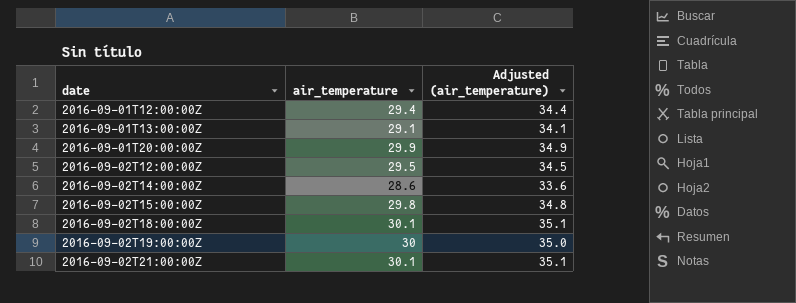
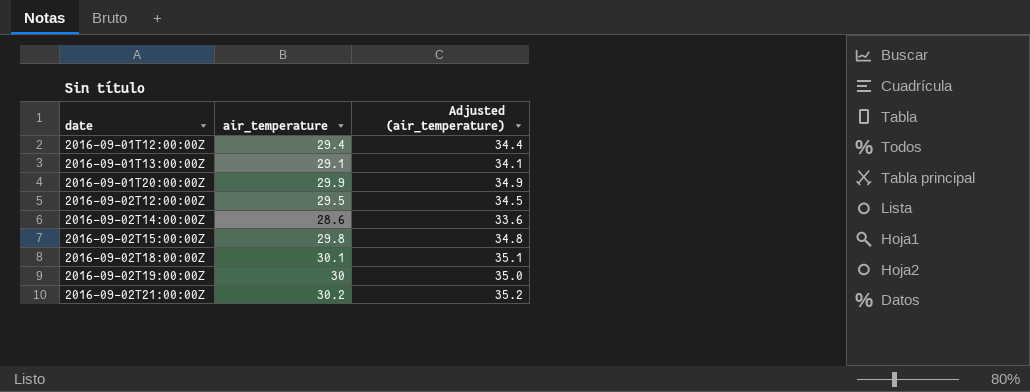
2016-09-02T21:00:00Z | air_temperature: 30.1 -> 30.2
2016-09-02T21:00:00Z | Adjusted (air_temperature): 35.1 -> 35.2

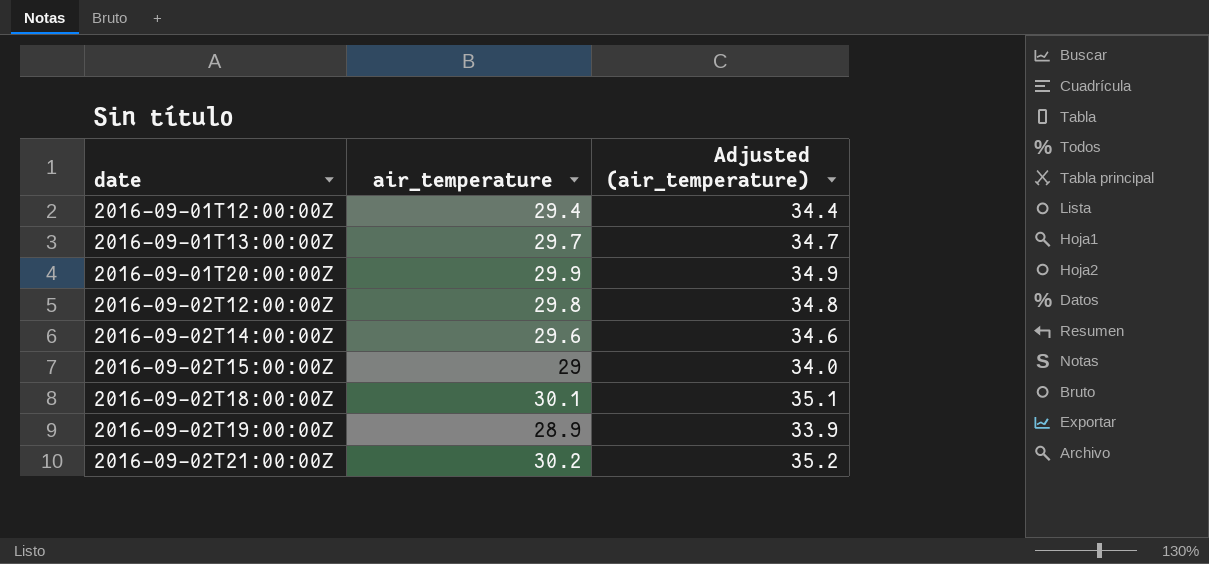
2016-09-01T13:00:00Z | air_temperature: 29.1 -> 29.7
2016-09-01T13:00:00Z | Adjusted (air_temperature): 34.1 -> 34.7
2016-09-02T12:00:00Z | air_temperature: 29.5 -> 29.8
2016-09-02T12:00:00Z | Adjusted (air_temperature): 34.5 -> 34.8
2016-09-02T14:00:00Z | air_temperature: 28.6 -> 29.6
2016-09-02T14:00:00Z | Adjusted (air_temperature): 33.6 -> 34.6
2016-09-02T15:00:00Z | air_temperature: 29.8 -> 29
2016-09-02T15:00:00Z | Adjusted (air_temperature): 34.8 -> 34.0
2016-09-02T19:00:00Z | air_temperature: 30 -> 28.9
2016-09-02T19:00:00Z | Adjusted (air_temperature): 35.0 -> 33.9

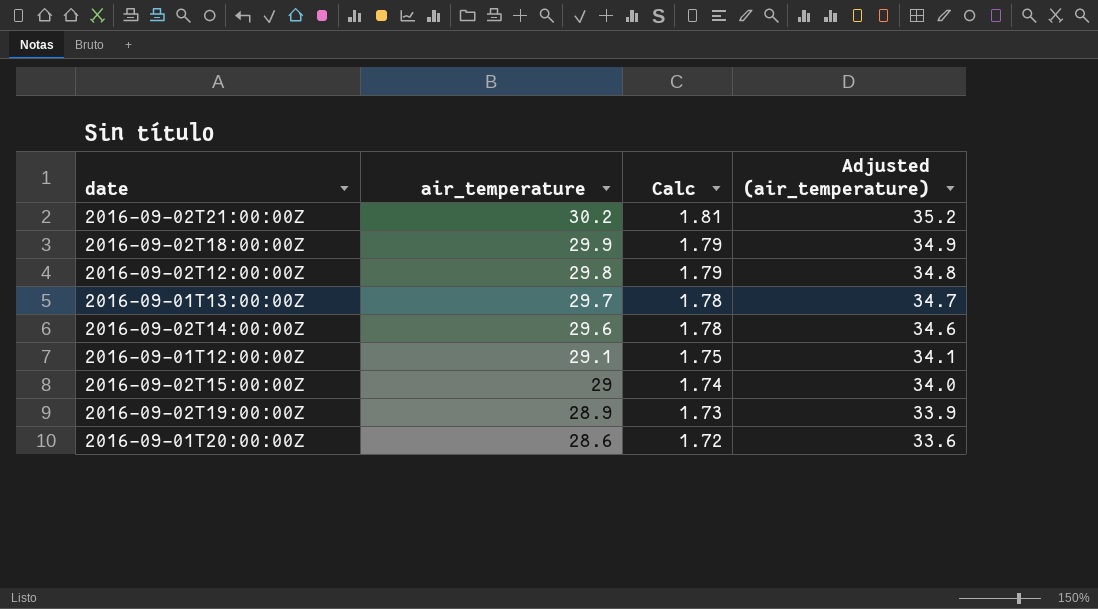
row order: date ascending -> air_temperature descending
column Calc | formula: none -> [air_temperature] * 0.06
2016-09-02T18:00:00Z | air_temperature: 30.1 -> 29.9
2016-09-02T18:00:00Z | Adjusted (air_temperature): 35.1 -> 34.9
2016-09-01T12:00:00Z | air_temperature: 29.4 -> 29.1
2016-09-01T12:00:00Z | Adjusted (air_temperature): 34.4 -> 34.1
2016-09-01T20:00:00Z | air_temperature: 29.9 -> 28.6
2016-09-01T20:00:00Z | Adjusted (air_temperature): 34.9 -> 33.6

